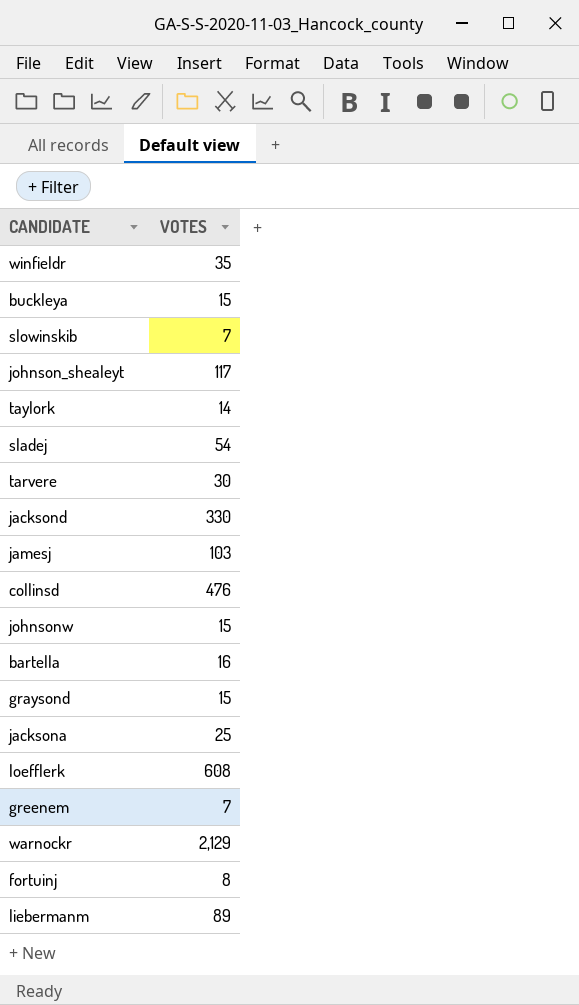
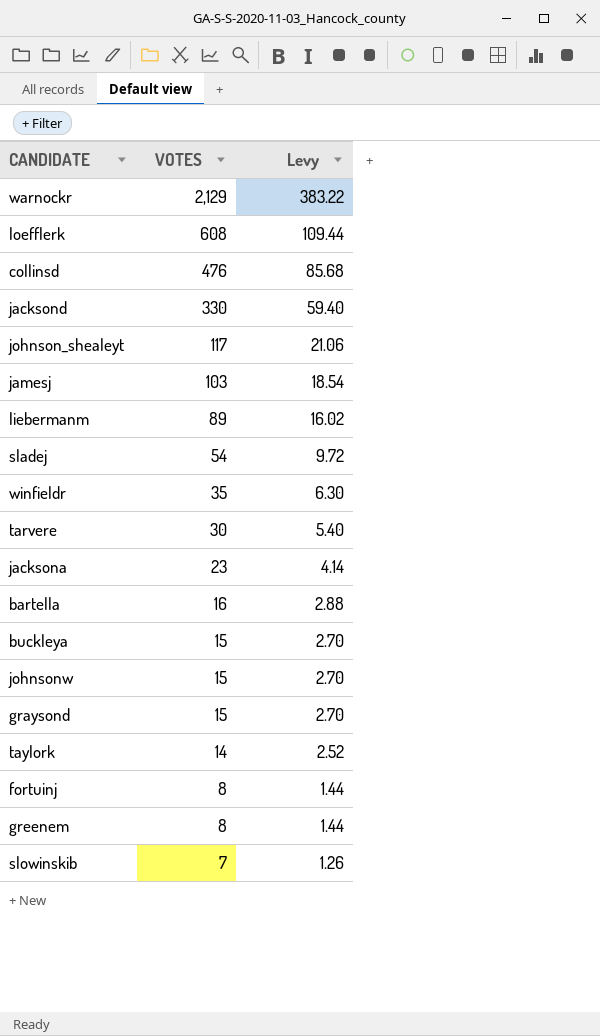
row order: none -> VOTES descending
column Levy | formula: none -> [VOTES] * 0.18
jacksona | VOTES: 25 -> 23
greenem | VOTES: 7 -> 8

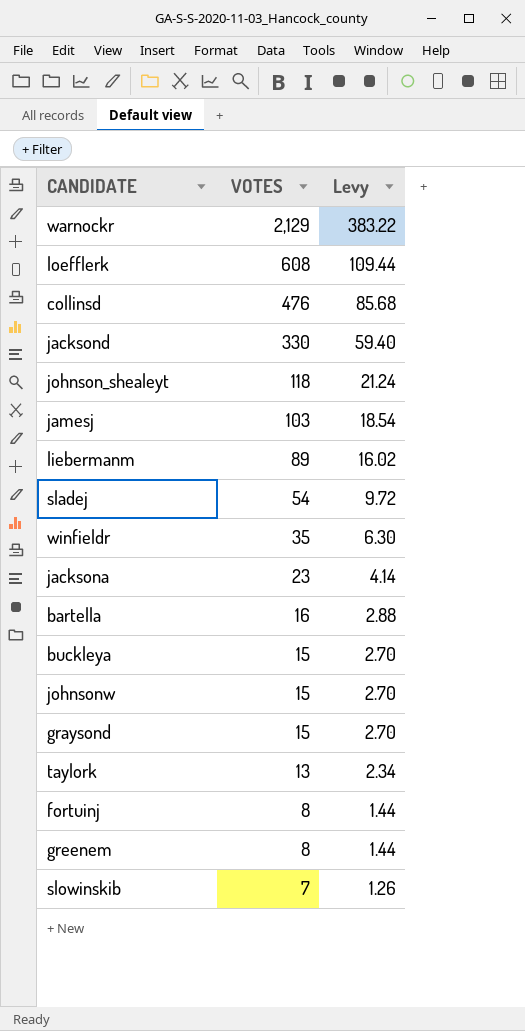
row tarvere: 30 | 5.40 -> none
johnson_shealeyt | VOTES: 117 -> 118
johnson_shealeyt | Levy: 21.06 -> 21.24
taylork | VOTES: 14 -> 13
taylork | Levy: 2.52 -> 2.34

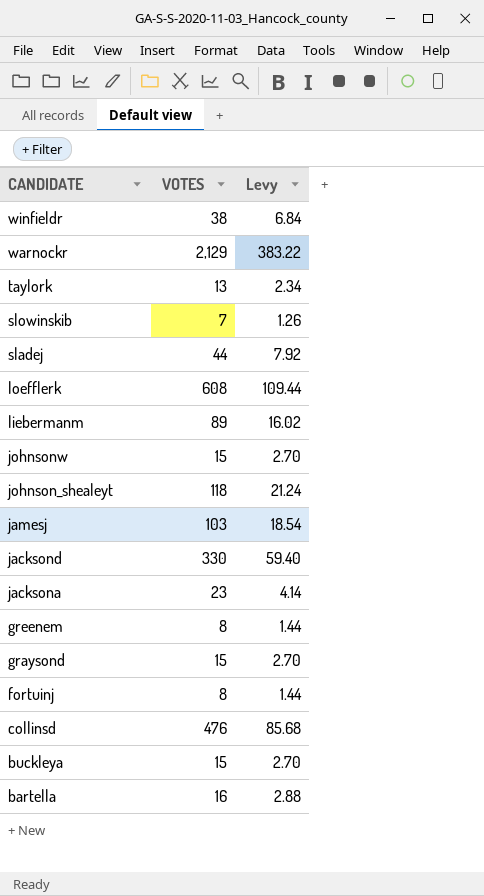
row order: VOTES descending -> CANDIDATE descending
winfieldr | VOTES: 35 -> 38
winfieldr | Levy: 6.30 -> 6.84
sladej | VOTES: 54 -> 44
sladej | Levy: 9.72 -> 7.92

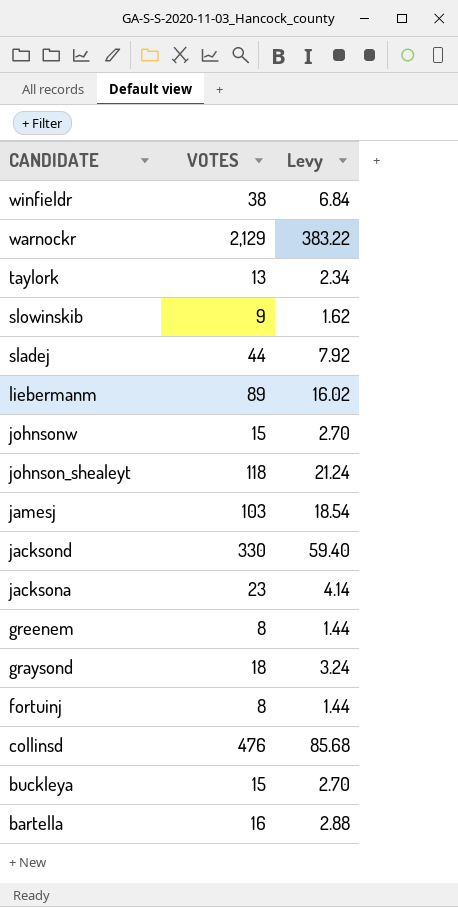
row loefflerk: 608 | 109.44 -> none
slowinskib | VOTES: 7 -> 9
slowinskib | Levy: 1.26 -> 1.62
graysond | VOTES: 15 -> 18
graysond | Levy: 2.70 -> 3.24

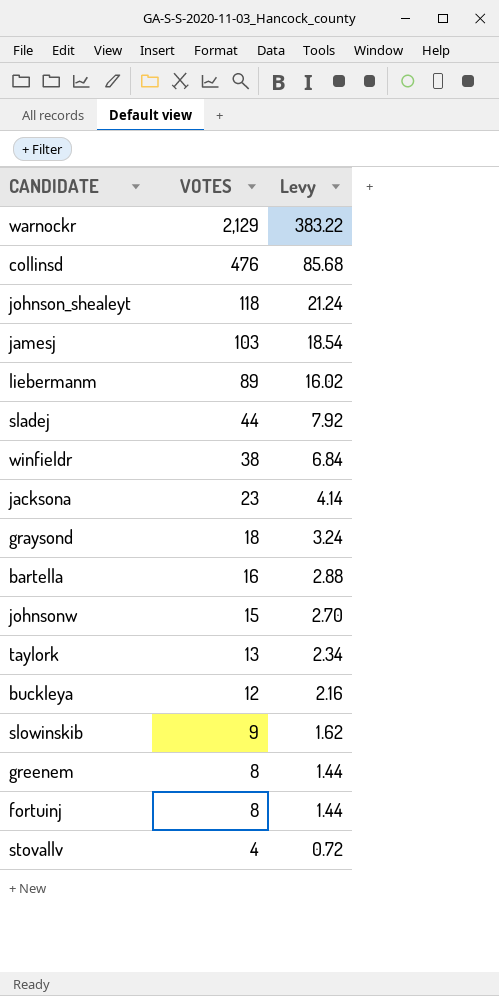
row order: CANDIDATE descending -> VOTES descending
row jacksond: 330 | 59.40 -> none
buckleya | VOTES: 15 -> 12
buckleya | Levy: 2.70 -> 2.16
row stovallv: none -> 4 | 0.72

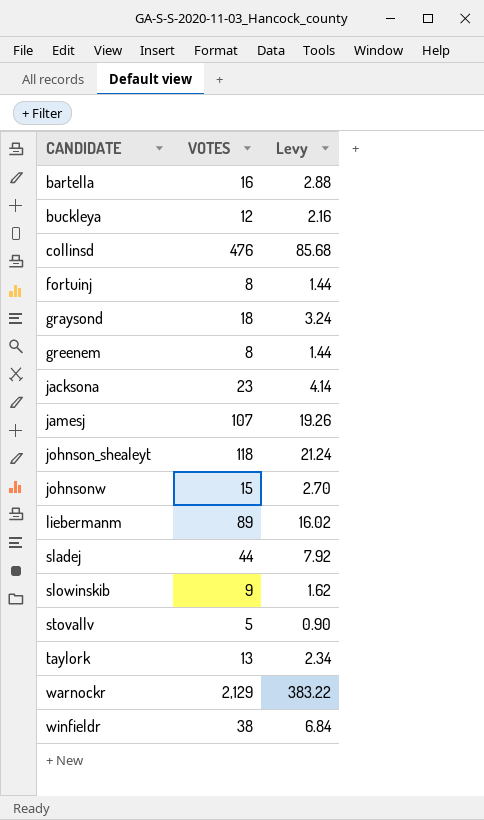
row order: VOTES descending -> CANDIDATE ascending
jamesj | VOTES: 103 -> 107
jamesj | Levy: 18.54 -> 19.26
stovallv | VOTES: 4 -> 5
stovallv | Levy: 0.72 -> 0.90

